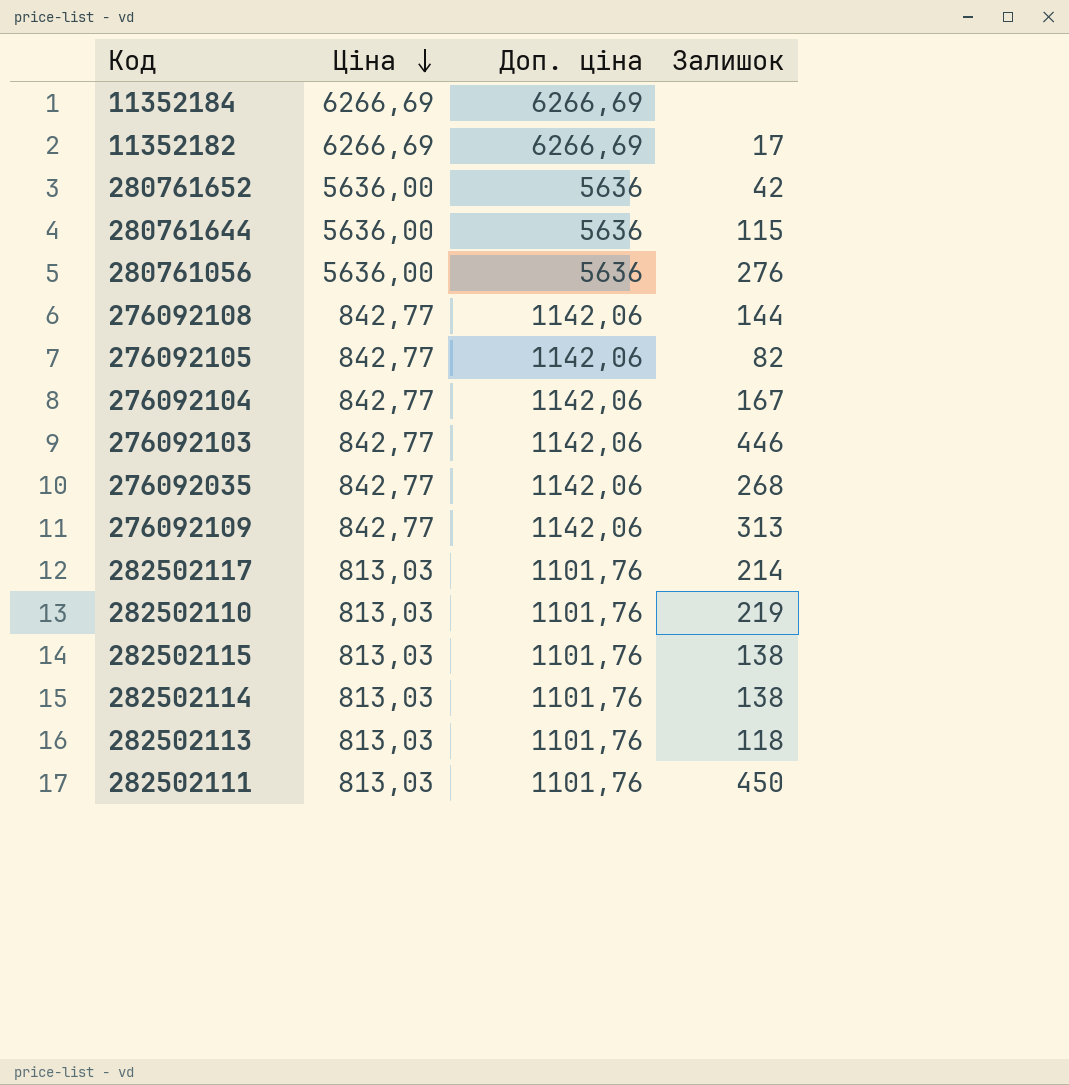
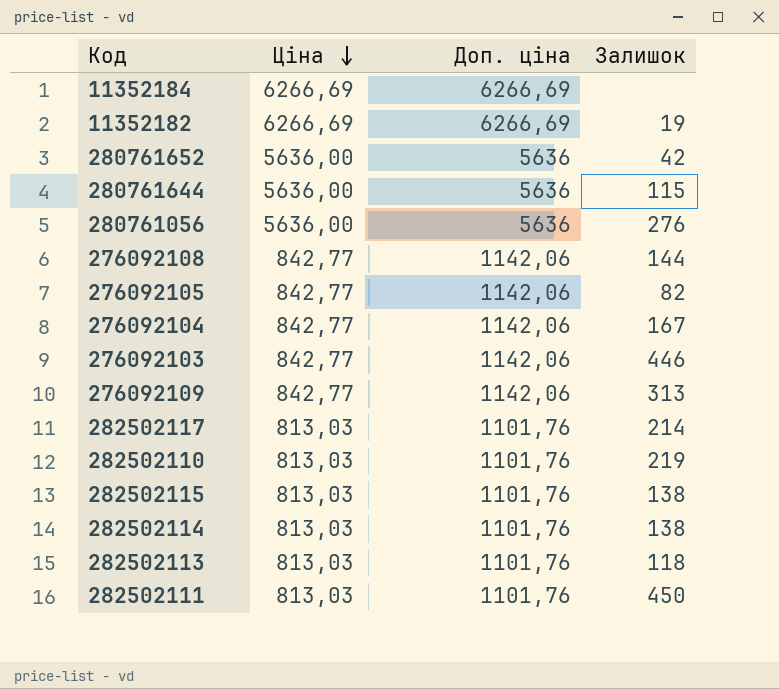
row 276092035: 842,77 | 1142,06 | 268 -> none
11352182 | Залишок: 17 -> 19

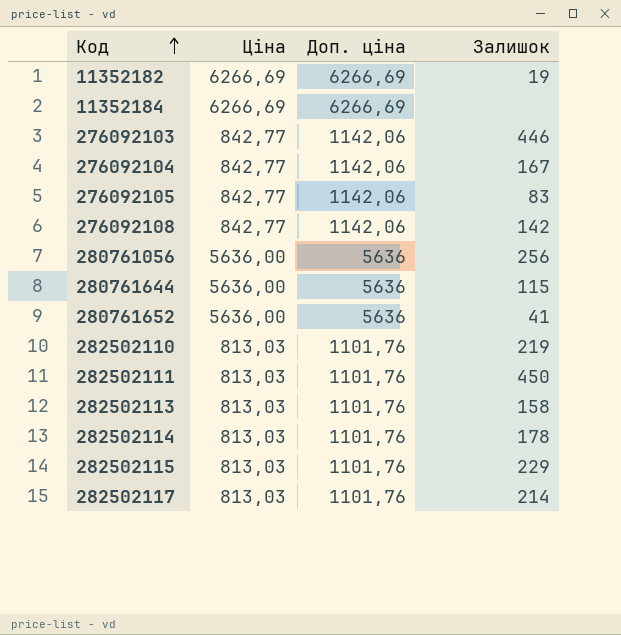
row order: Ціна descending -> Код ascending
row 276092109: 842,77 | 1142,06 | 313 -> none
276092105 | Залишок: 82 -> 83
276092108 | Залишок: 144 -> 142
280761056 | Залишок: 276 -> 256
280761652 | Залишок: 42 -> 41
282502113 | Залишок: 118 -> 158
282502114 | Залишок: 138 -> 178
282502115 | Залишок: 138 -> 229

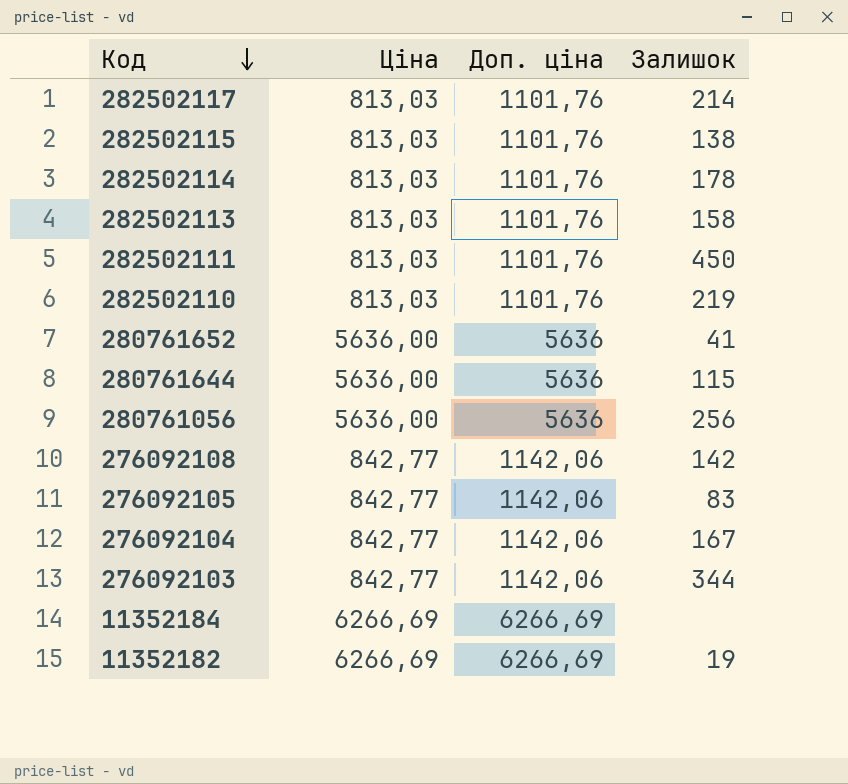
row order: Код ascending -> Код descending
282502115 | Залишок: 229 -> 138
276092103 | Залишок: 446 -> 344

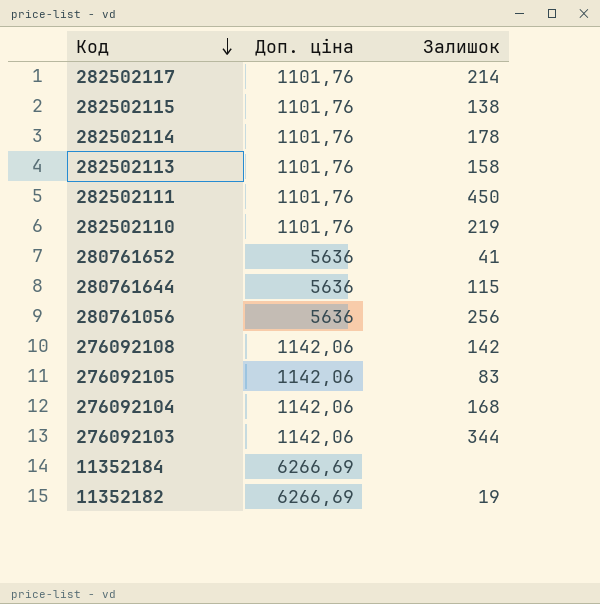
column Ціна | position: 2 -> none
276092104 | Залишок: 167 -> 168

